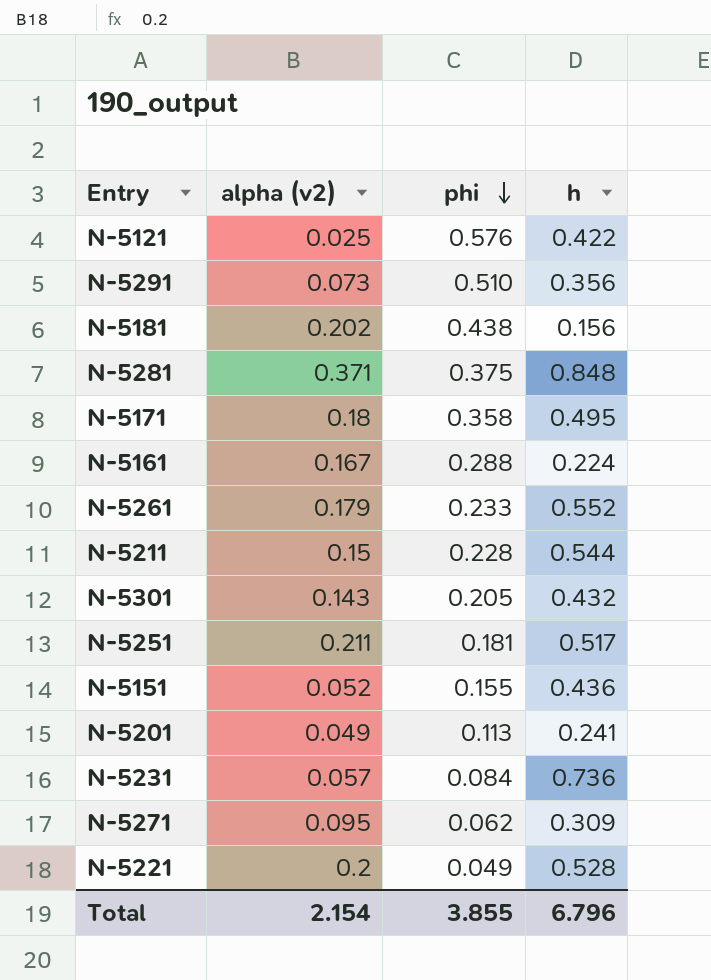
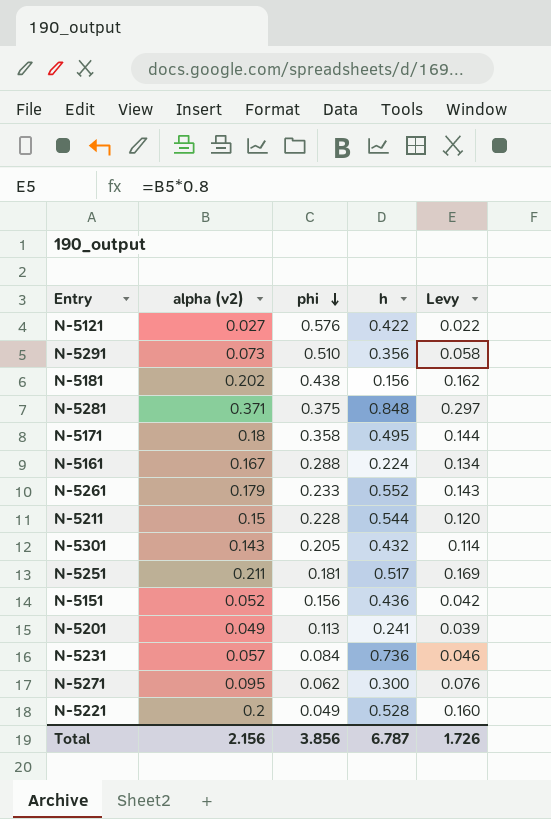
column Levy | formula: none -> [alpha (v2)] * 0.8
N-5121 | alpha (v2): 0.025 -> 0.027
N-5151 | phi: 0.155 -> 0.156
N-5271 | h: 0.309 -> 0.300
Total | alpha (v2): 2.154 -> 2.156
Total | phi: 3.855 -> 3.856
Total | h: 6.796 -> 6.787

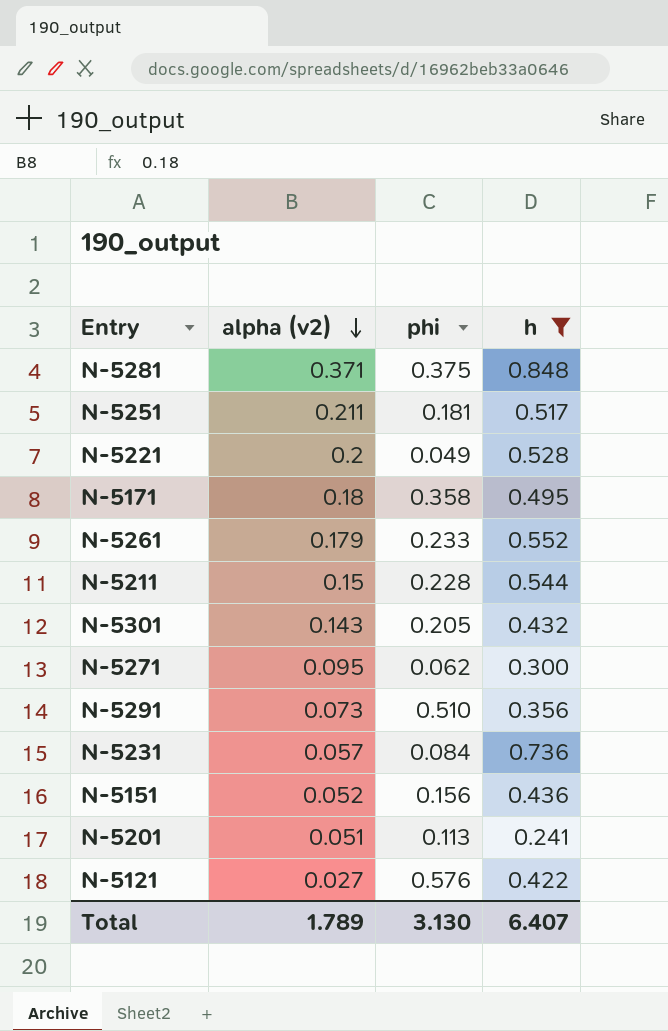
filter: none -> h >= 0.241
row order: phi descending -> alpha (v2) descending
column Levy | formula: [alpha (v2)] * 0.8 -> none
N-5201 | alpha (v2): 0.049 -> 0.051
Total | alpha (v2): 2.156 -> 1.789
Total | phi: 3.856 -> 3.130
Total | h: 6.787 -> 6.407

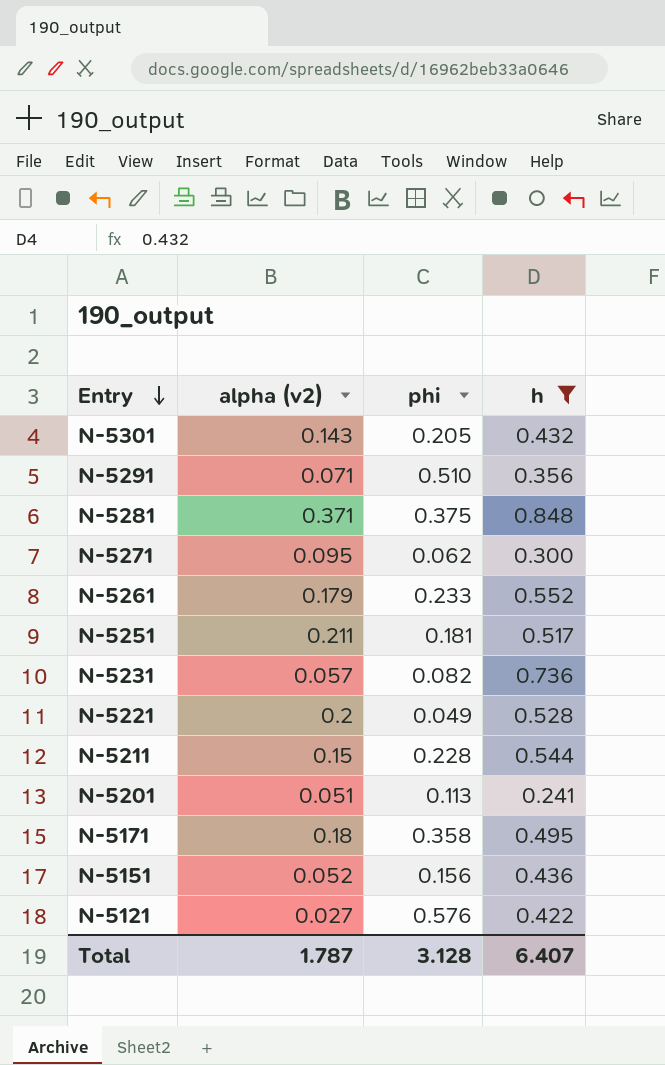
row order: alpha (v2) descending -> Entry descending
N-5291 | alpha (v2): 0.073 -> 0.071
N-5231 | phi: 0.084 -> 0.082
Total | alpha (v2): 1.789 -> 1.787
Total | phi: 3.130 -> 3.128

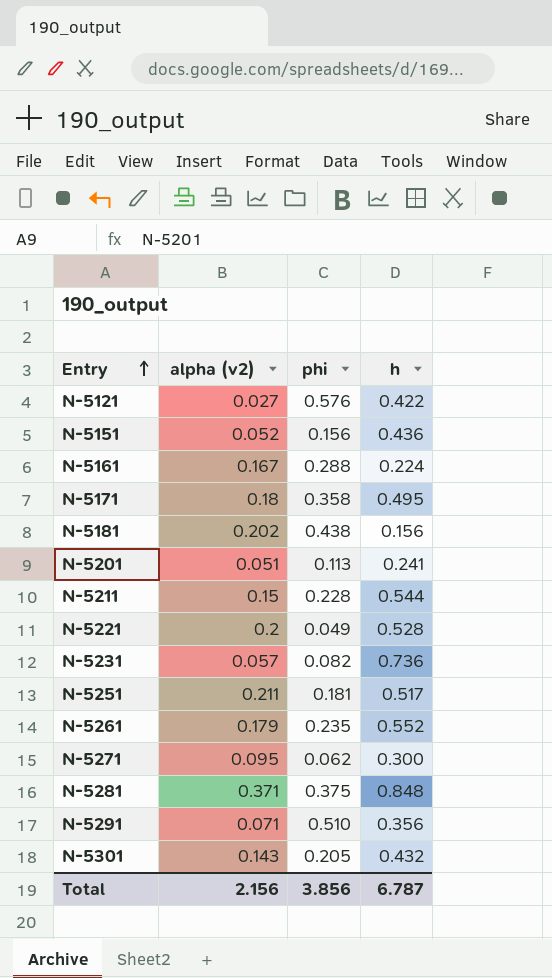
filter: h >= 0.241 -> none
row order: Entry descending -> Entry ascending
N-5261 | phi: 0.233 -> 0.235
Total | alpha (v2): 1.787 -> 2.156
Total | phi: 3.128 -> 3.856
Total | h: 6.407 -> 6.787

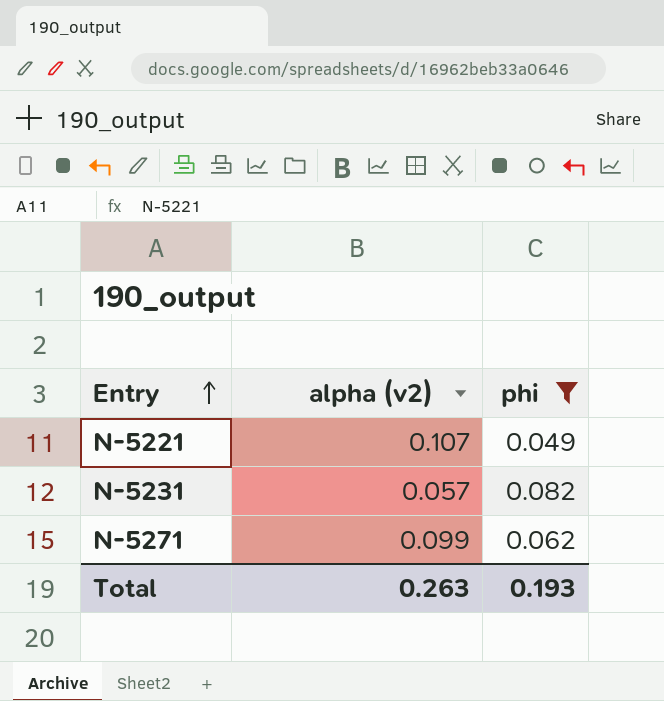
filter: none -> phi <= 0.082
column h | position: 4 -> none
N-5221 | alpha (v2): 0.2 -> 0.107
N-5271 | alpha (v2): 0.095 -> 0.099
Total | alpha (v2): 2.156 -> 0.263
Total | phi: 3.856 -> 0.193

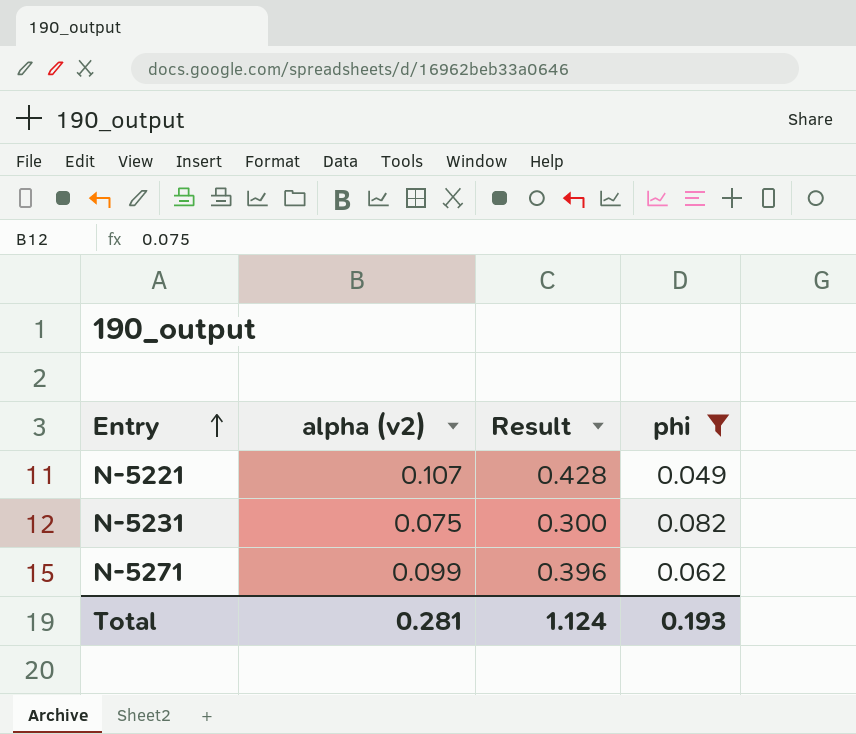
column Result | formula: none -> [alpha (v2)] * 4
N-5231 | alpha (v2): 0.057 -> 0.075
Total | alpha (v2): 0.263 -> 0.281

